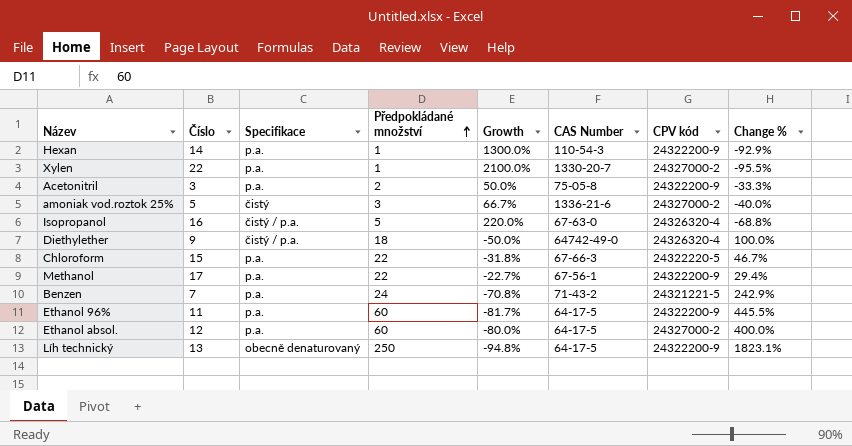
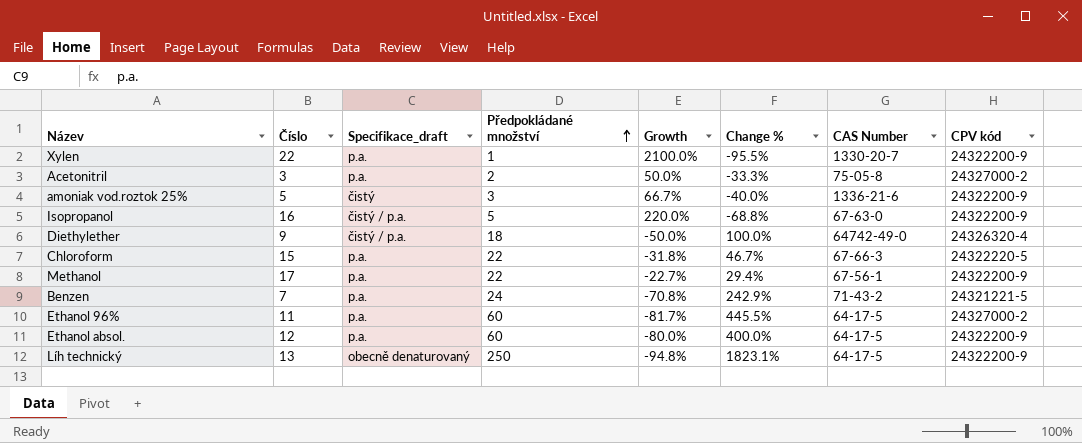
column name: Specifikace -> Specifikace_draft
column Change % | position: 8 -> 6
row Hexan: 14 | p.a. | 1 | 1300.0% | 110-54-3 | 24322200-9 | -92.9% -> none
Xylen | CPV kód: 24327000-2 -> 24322200-9
Acetonitril | CPV kód: 24322200-9 -> 24327000-2
amoniak vod.roztok 25% | CPV kód: 24327000-2 -> 24322200-9
Isopropanol | CPV kód: 24326320-4 -> 24322200-9
Ethanol 96% | CPV kód: 24322200-9 -> 24327000-2
Ethanol absol. | CPV kód: 24327000-2 -> 24322200-9

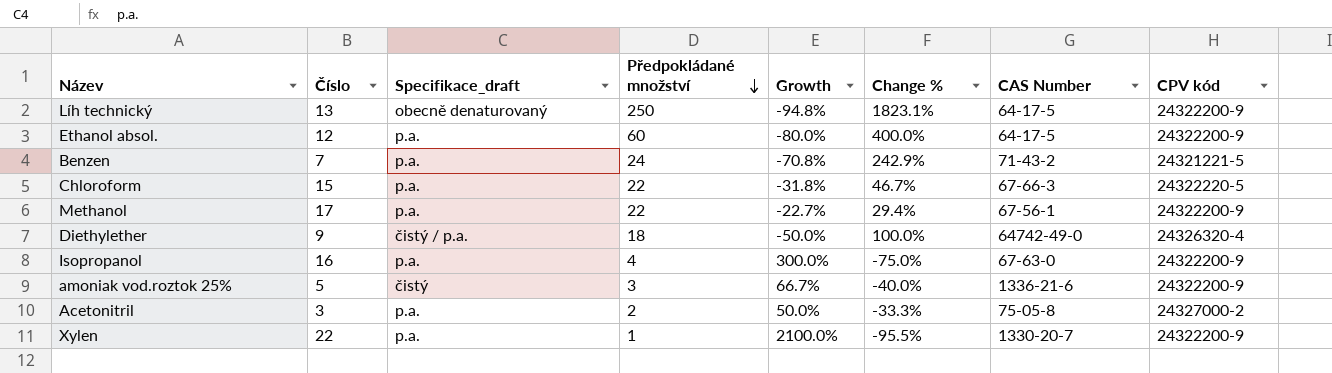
row order: Předpokládané množství ascending -> Předpokládané množství descending
row Ethanol 96%: 11 | p.a. | 60 | -81.7% | 445.5% | 64-17-5 | 24327000-2 -> none
Isopropanol | Specifikace_draft: čistý / p.a. -> p.a.
Isopropanol | Předpokládané množství: 5 -> 4
Isopropanol | Growth: 220.0% -> 300.0%
Isopropanol | Change %: -68.8% -> -75.0%

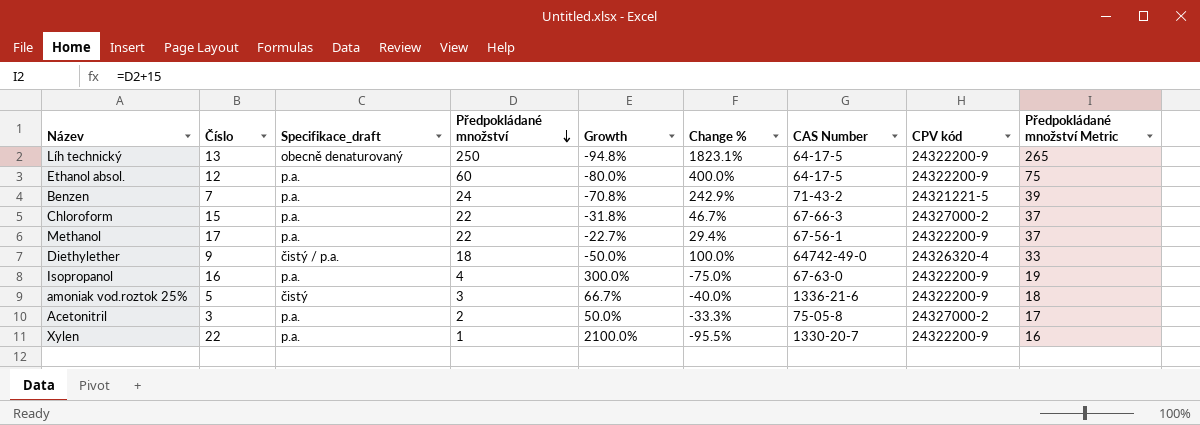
column Předpokládané množství Metric | formula: none -> [Předpokládané množství] + 15
Chloroform | CPV kód: 24322220-5 -> 24327000-2

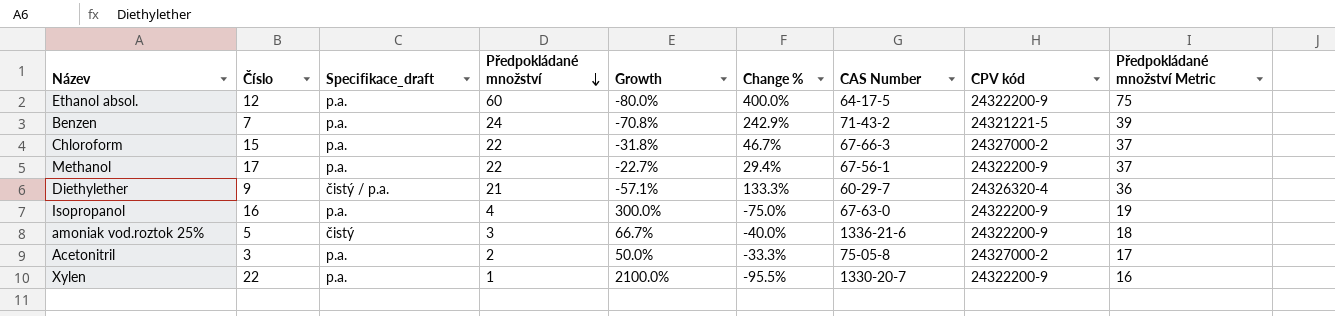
row Líh technický: 13 | obecně denaturovaný | 250 | -94.8% | 1823.1% | 64-17-5 | 24322200-9 | 265 -> none
Diethylether | Předpokládané množství: 18 -> 21
Diethylether | Growth: -50.0% -> -57.1%
Diethylether | Change %: 100.0% -> 133.3%
Diethylether | CAS Number: 64742-49-0 -> 60-29-7
Diethylether | Předpokládané množství Metric: 33 -> 36

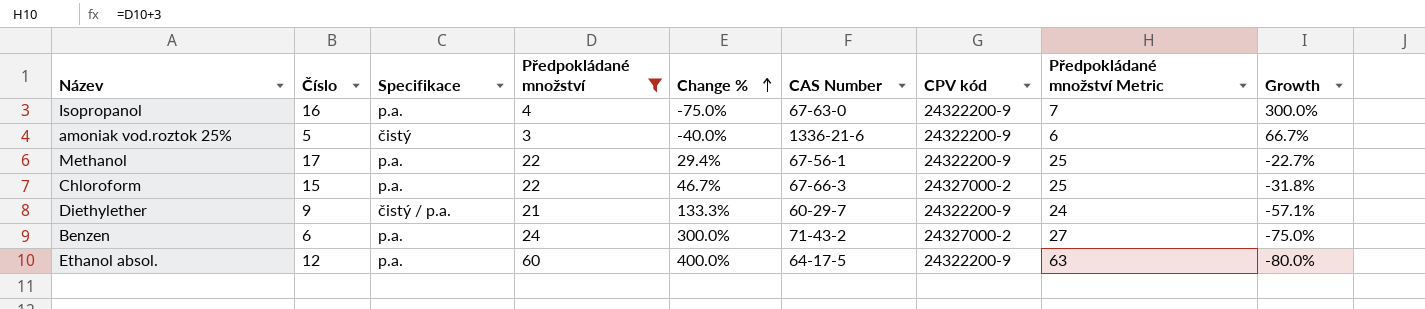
filter: none -> Předpokládané množství >= 3
row order: Předpokládané množství descending -> Change % ascending
column name: Specifikace_draft -> Specifikace
column Předpokládané množství Metric | formula: [Předpokládané množství] + 15 -> [Předpokládané množství] + 3
column Growth | position: 5 -> 9
Diethylether | CPV kód: 24326320-4 -> 24322200-9
Benzen | Číslo: 7 -> 6
Benzen | Change %: 242.9% -> 300.0%
Benzen | CPV kód: 24321221-5 -> 24327000-2
Benzen | Growth: -70.8% -> -75.0%

